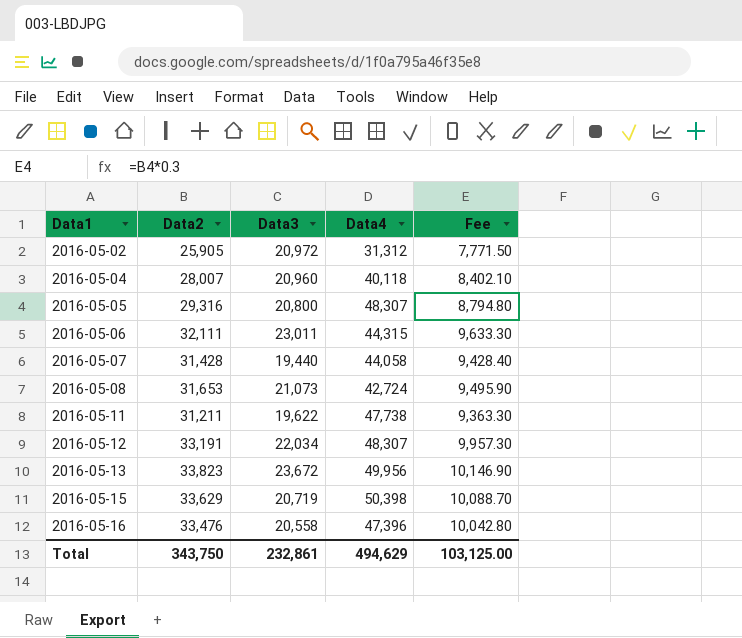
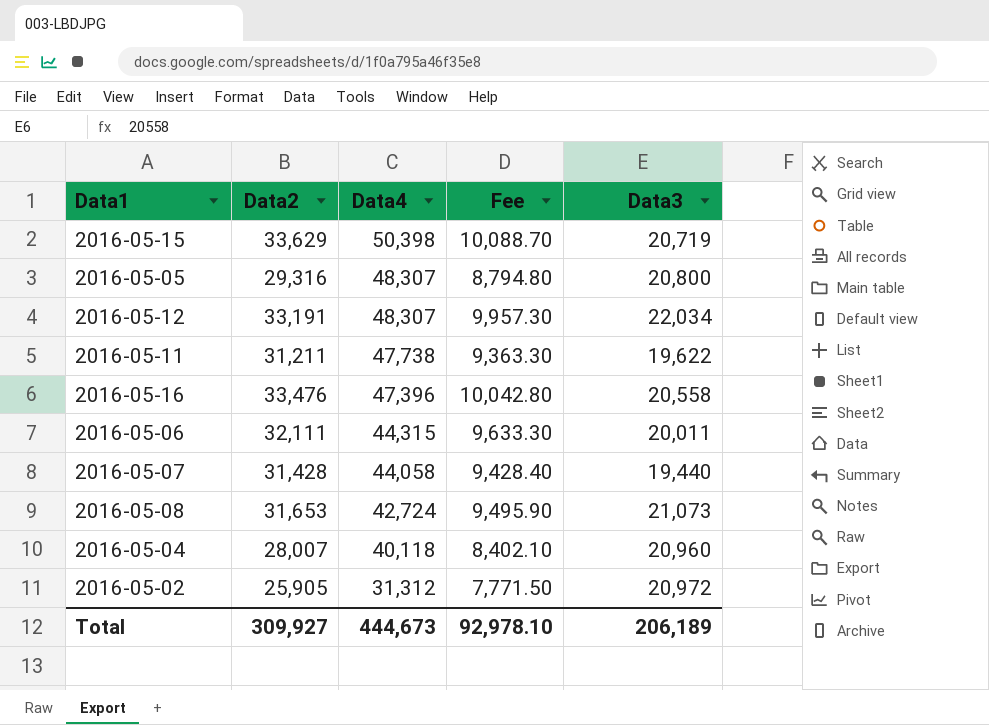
row order: Data1 ascending -> Data4 descending
column Data3 | position: 3 -> 5
row 2016-05-13: 33,823 | 23,672 | 49,956 | 10,146.90 -> none
2016-05-06 | Data3: 23,011 -> 20,011
Total | Data2: 343,750 -> 309,927
Total | Data4: 494,629 -> 444,673
Total | Fee: 103,125.00 -> 92,978.10
Total | Data3: 232,861 -> 206,189

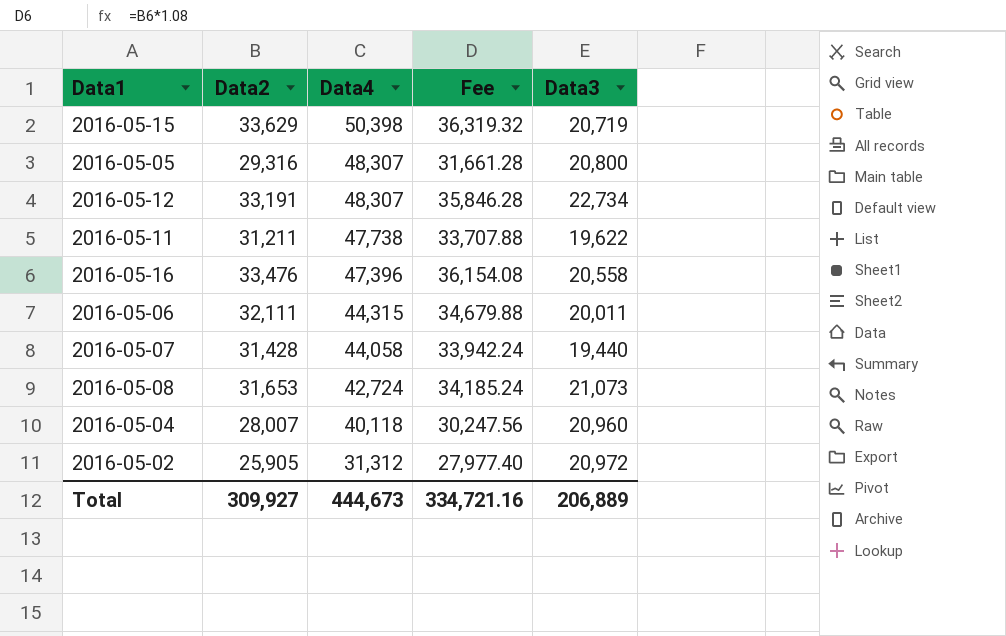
column Fee | formula: [Data2] * 0.3 -> [Data2] * 1.08
2016-05-12 | Data3: 22,034 -> 22,734
Total | Fee: 92,978.10 -> 334,721.16
Total | Data3: 206,189 -> 206,889

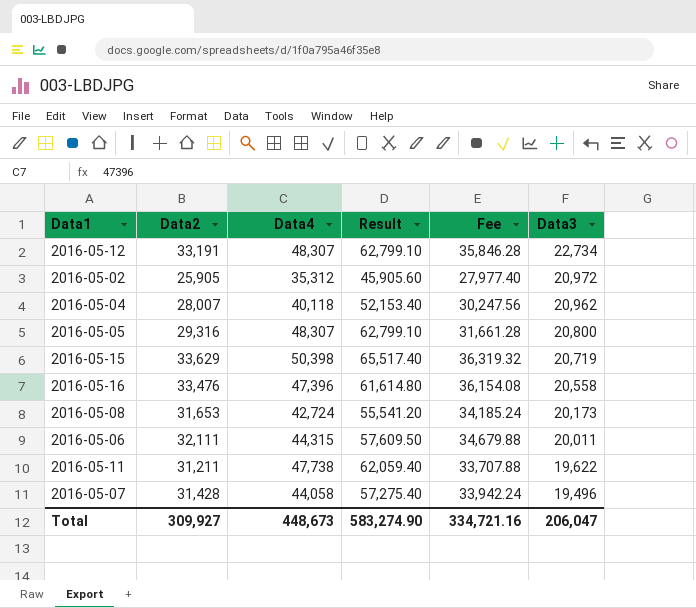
row order: Data4 descending -> Data3 descending
column Result | formula: none -> [Data4] * 1.3
2016-05-02 | Data4: 31,312 -> 35,312
2016-05-04 | Data3: 20,960 -> 20,962
2016-05-08 | Data3: 21,073 -> 20,173
2016-05-07 | Data3: 19,440 -> 19,496
Total | Data4: 444,673 -> 448,673
Total | Data3: 206,889 -> 206,047

